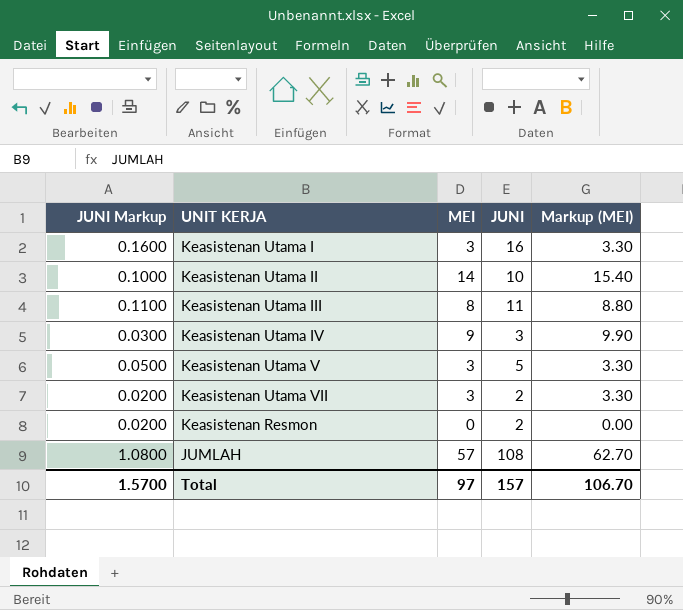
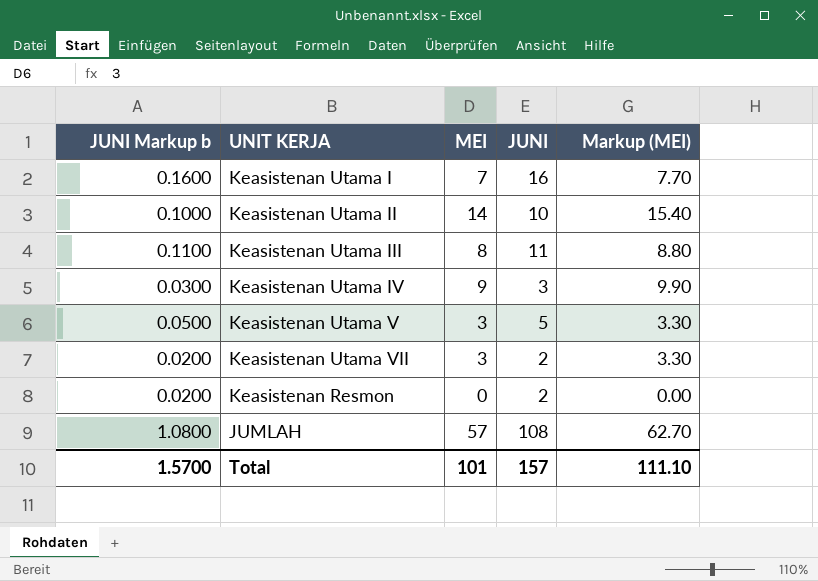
column name: JUNI Markup -> JUNI Markup b
Keasistenan Utama I | MEI: 3 -> 7
Keasistenan Utama I | Markup (MEI): 3.30 -> 7.70
Total | MEI: 97 -> 101
Total | Markup (MEI): 106.70 -> 111.10

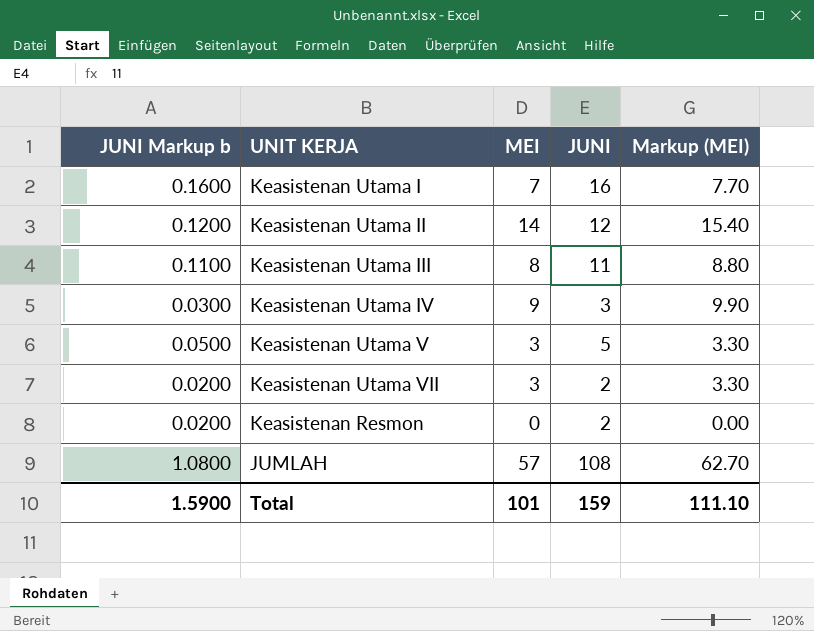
Keasistenan Utama II | JUNI Markup b: 0.1000 -> 0.1200
Keasistenan Utama II | JUNI: 10 -> 12
Total | JUNI Markup b: 1.5700 -> 1.5900
Total | JUNI: 157 -> 159

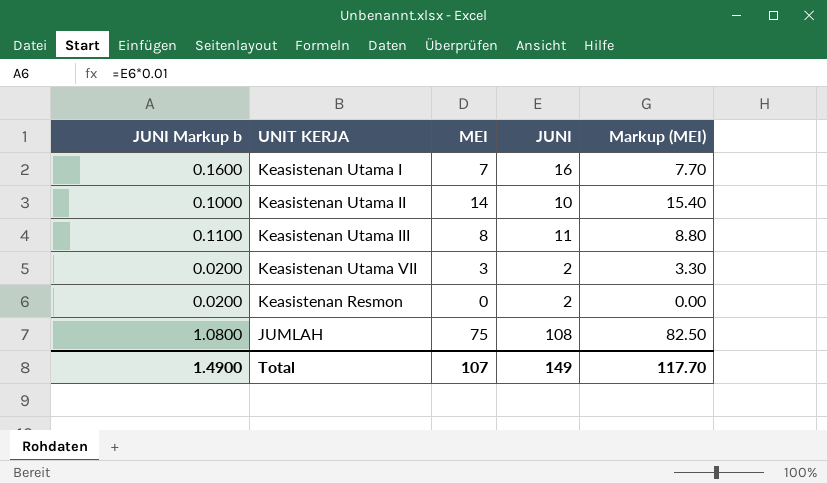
row Keasistenan Utama IV: 0.0300 | 9 | 3 | 9.90 -> none
row Keasistenan Utama V: 0.0500 | 3 | 5 | 3.30 -> none
Keasistenan Utama II | JUNI Markup b: 0.1200 -> 0.1000
Keasistenan Utama II | JUNI: 12 -> 10
JUMLAH | MEI: 57 -> 75
JUMLAH | Markup (MEI): 62.70 -> 82.50
Total | JUNI Markup b: 1.5900 -> 1.4900
Total | MEI: 101 -> 107
Total | JUNI: 159 -> 149
Total | Markup (MEI): 111.10 -> 117.70

